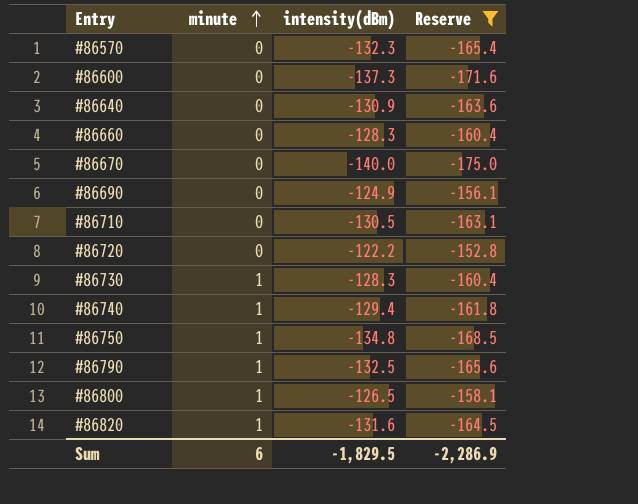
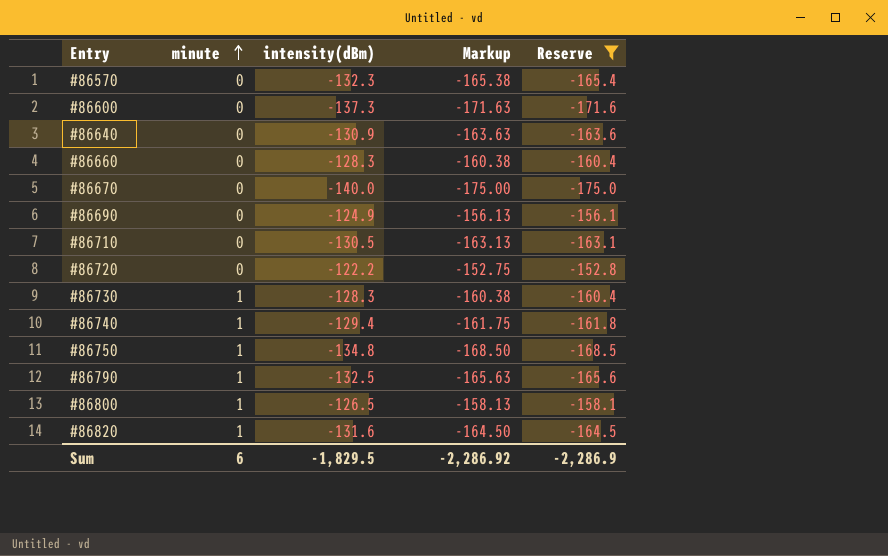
column Markup | formula: none -> [intensity(dBm)] * 1.25

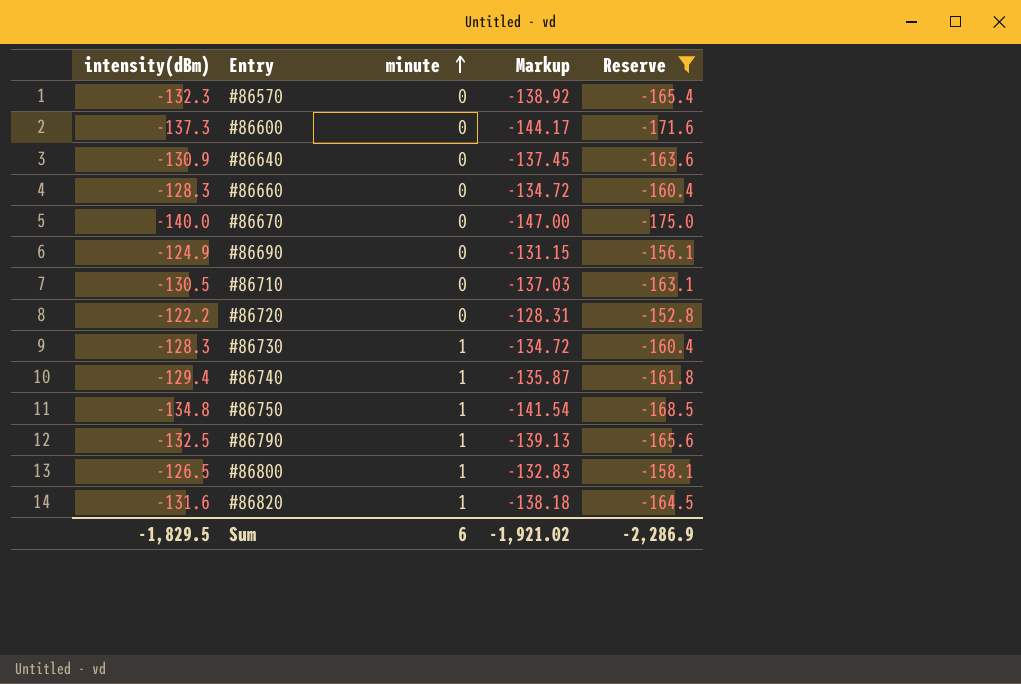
column intensity(dBm) | position: 3 -> 1
column Markup | formula: [intensity(dBm)] * 1.25 -> [intensity(dBm)] * 1.05
Sum | Markup: -2,286.92 -> -1,921.02

